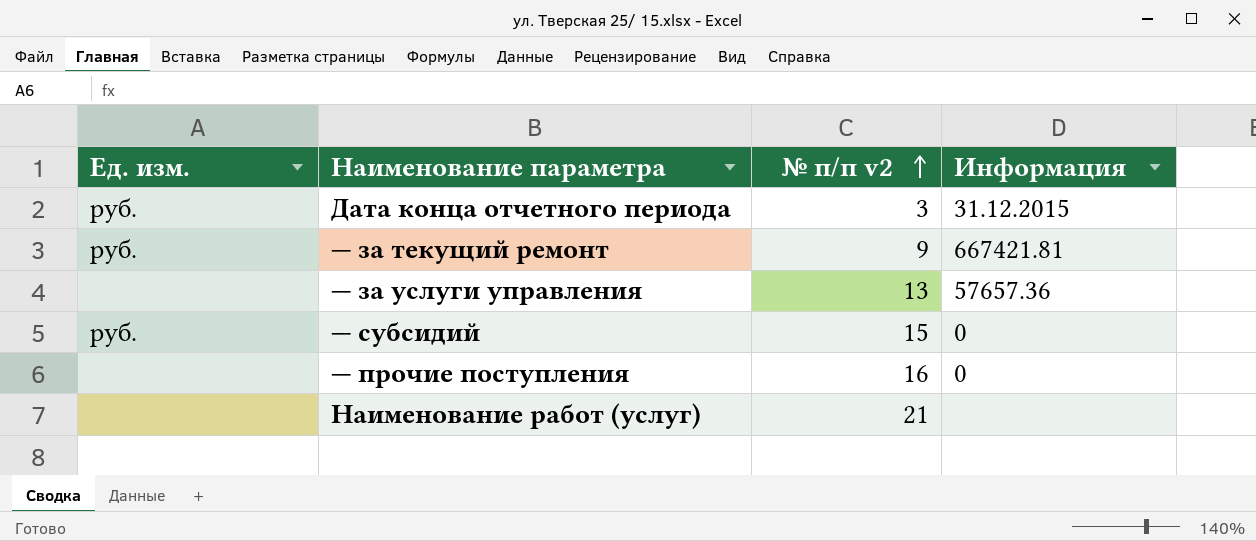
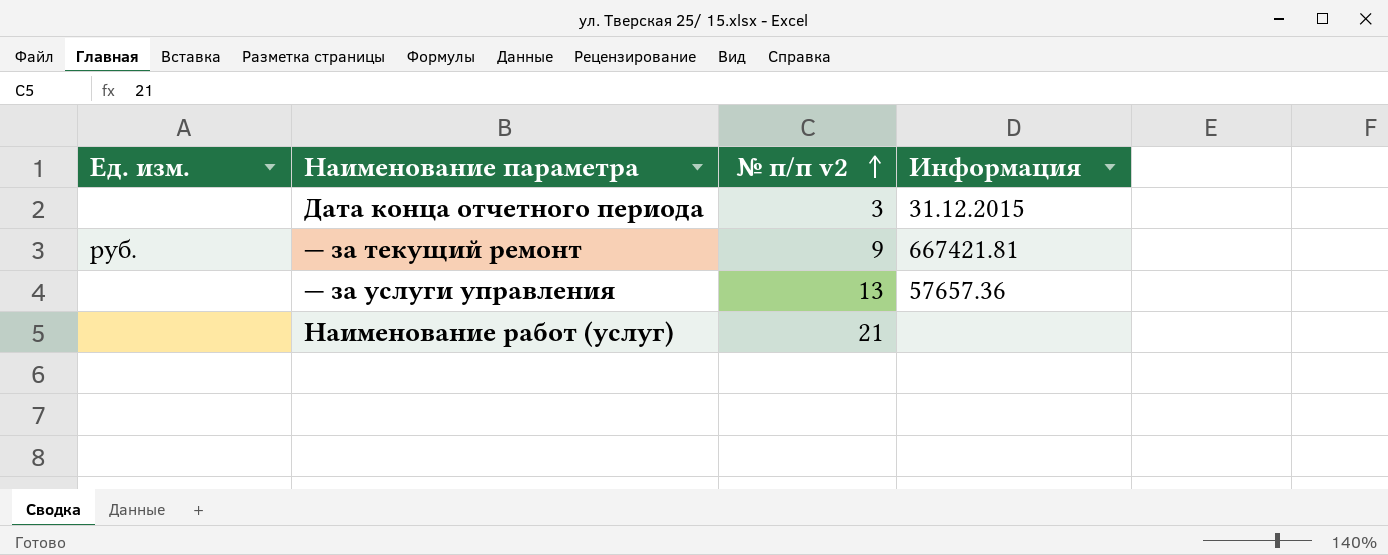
row — субсидий: руб. | 15 | 0 -> none
row — прочие поступления: none | 16 | 0 -> none
Дата конца отчетного периода | Ед. изм.: руб. -> none

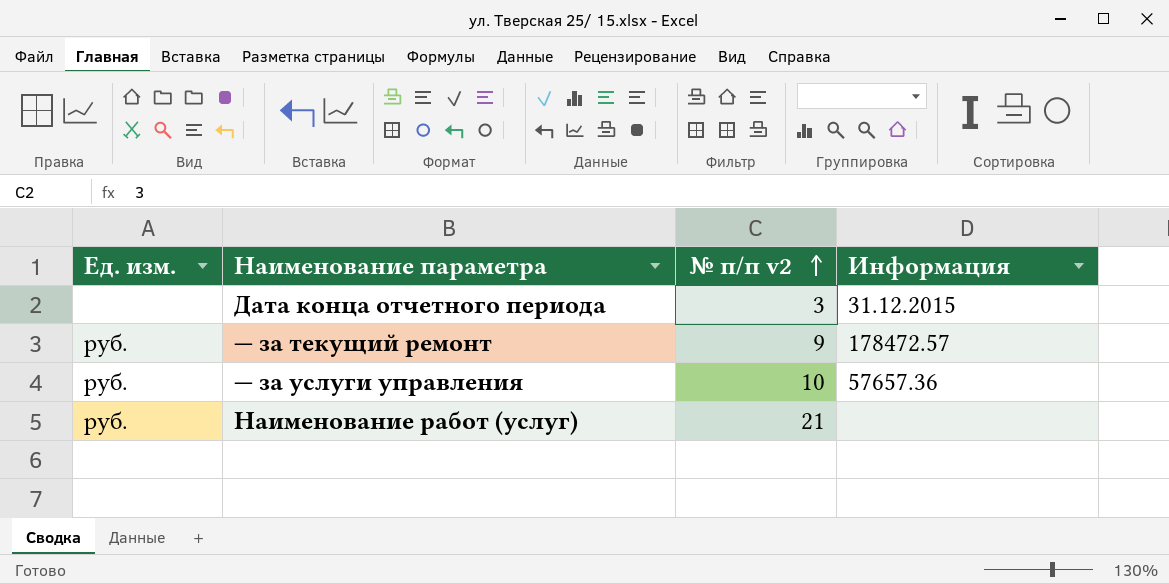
— за текущий ремонт | Информация: 667421.81 -> 178472.57
— за услуги управления | Ед. изм.: none -> руб.
— за услуги управления | № п/п v2: 13 -> 10
Наименование работ (услуг) | Ед. изм.: none -> руб.

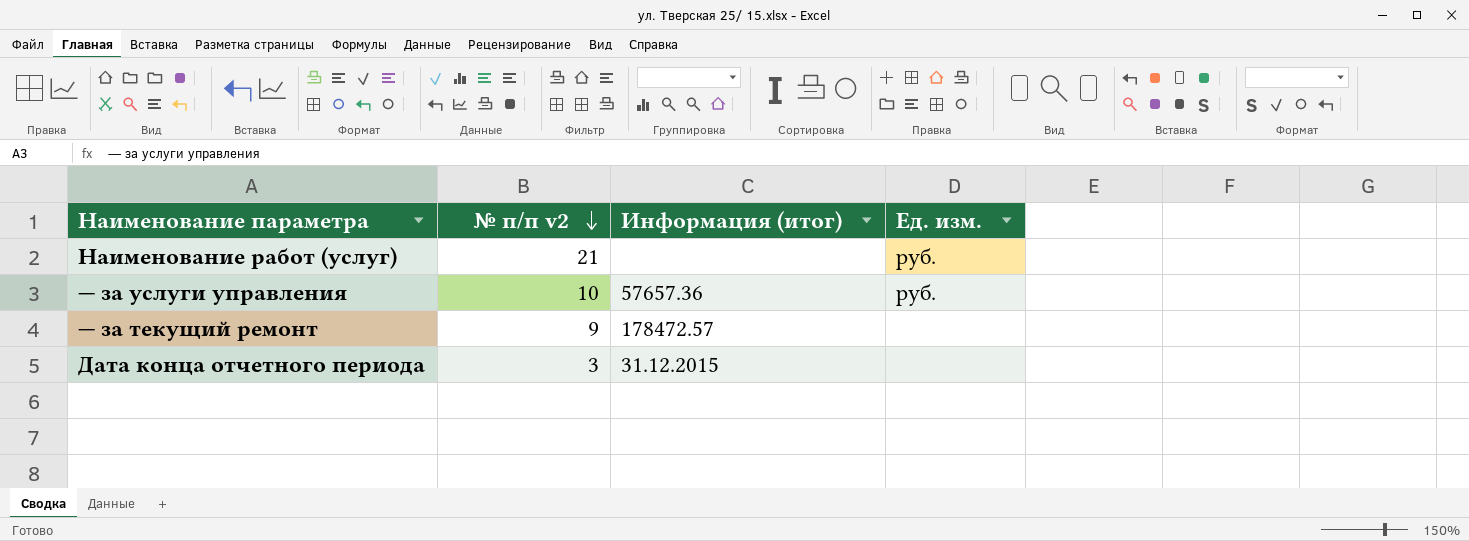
row order: № п/п v2 ascending -> № п/п v2 descending
column name: Информация -> Информация (итог)
column Ед. изм. | position: 1 -> 4
— за текущий ремонт | Ед. изм.: руб. -> none

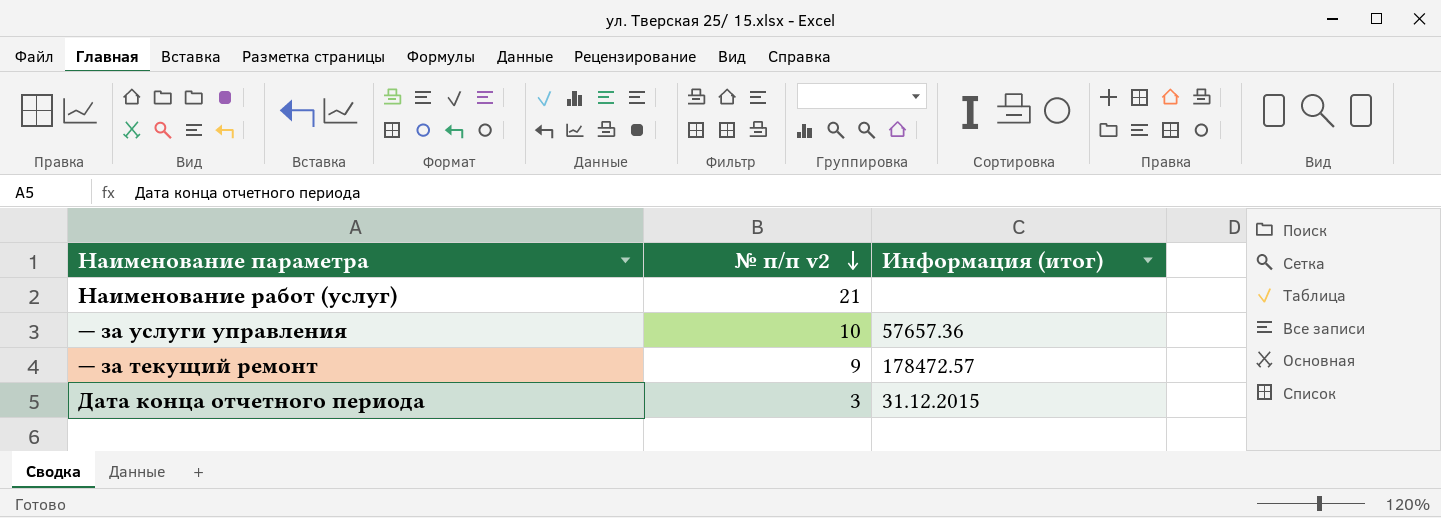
column Ед. изм. | position: 4 -> none

